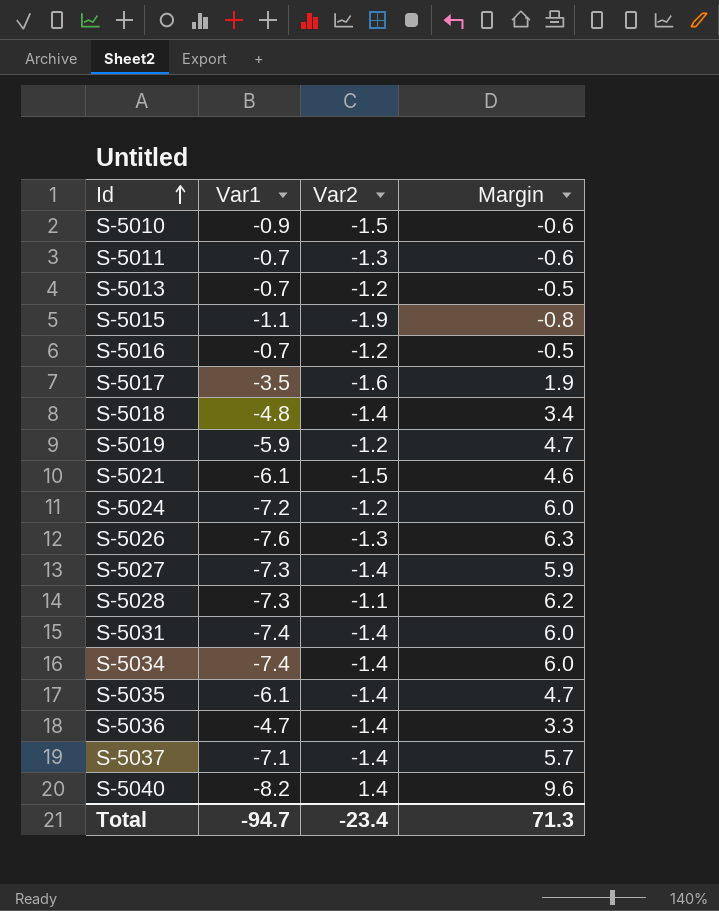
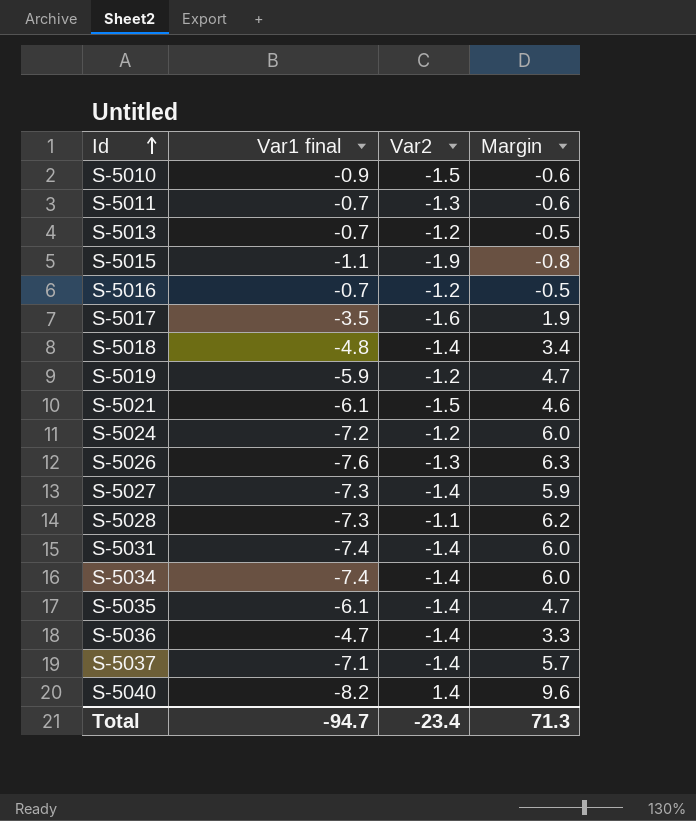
column name: Var1 -> Var1 final

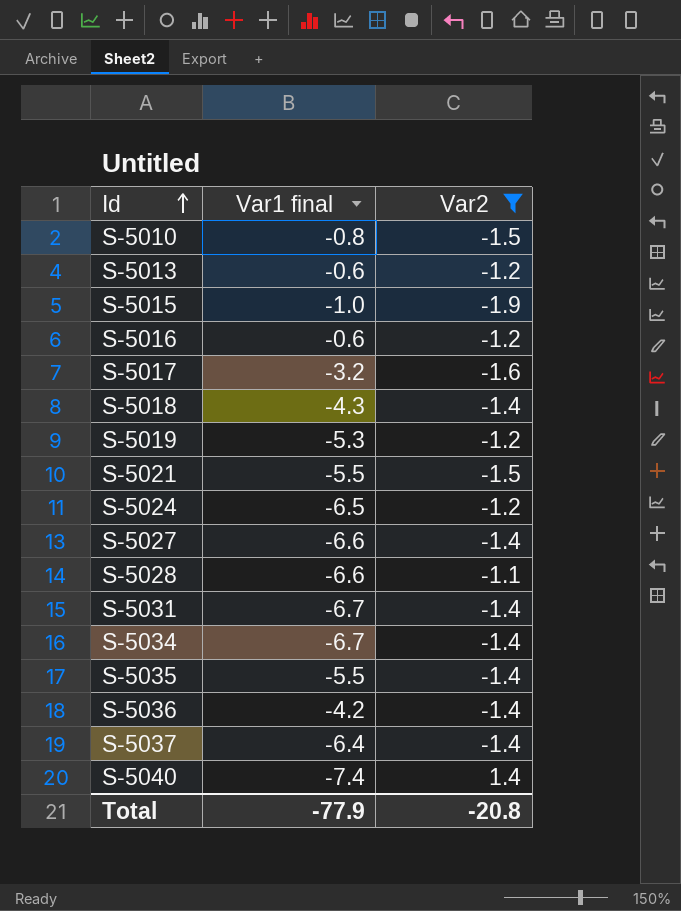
filter: none -> Var2 != -1.3
column Margin | formula: [Var2] - [Var1 final] -> none
S-5010 | Var1 final: -0.9 -> -0.8
S-5013 | Var1 final: -0.7 -> -0.6
S-5015 | Var1 final: -1.1 -> -1.0
S-5016 | Var1 final: -0.7 -> -0.6
S-5017 | Var1 final: -3.5 -> -3.2
S-5018 | Var1 final: -4.8 -> -4.3
S-5019 | Var1 final: -5.9 -> -5.3
S-5021 | Var1 final: -6.1 -> -5.5
S-5024 | Var1 final: -7.2 -> -6.5
S-5027 | Var1 final: -7.3 -> -6.6
S-5028 | Var1 final: -7.3 -> -6.6
S-5031 | Var1 final: -7.4 -> -6.7
S-5034 | Var1 final: -7.4 -> -6.7
S-5035 | Var1 final: -6.1 -> -5.5
S-5036 | Var1 final: -4.7 -> -4.2
S-5037 | Var1 final: -7.1 -> -6.4
S-5040 | Var1 final: -8.2 -> -7.4
Total | Var1 final: -94.7 -> -77.9
Total | Var2: -23.4 -> -20.8

